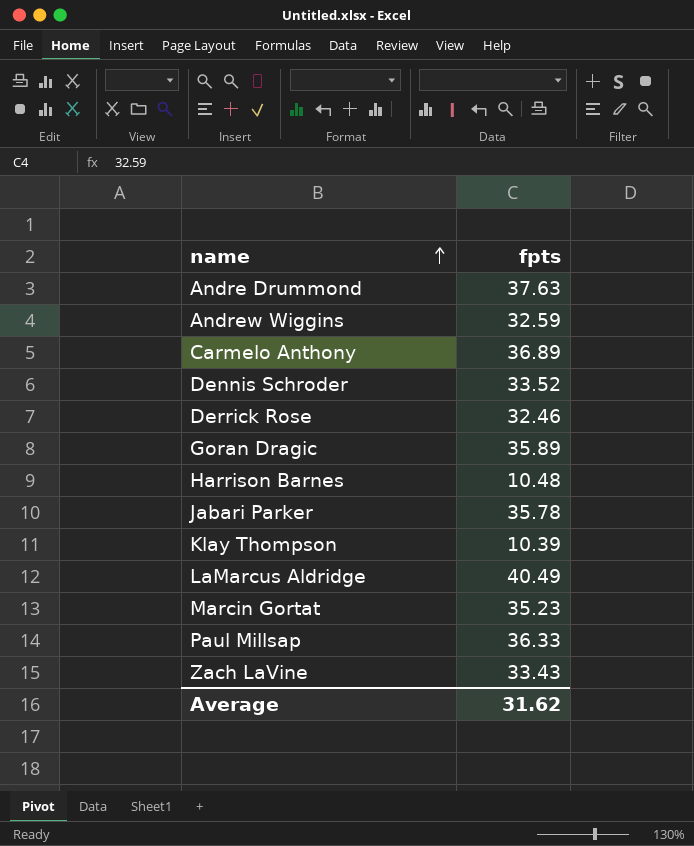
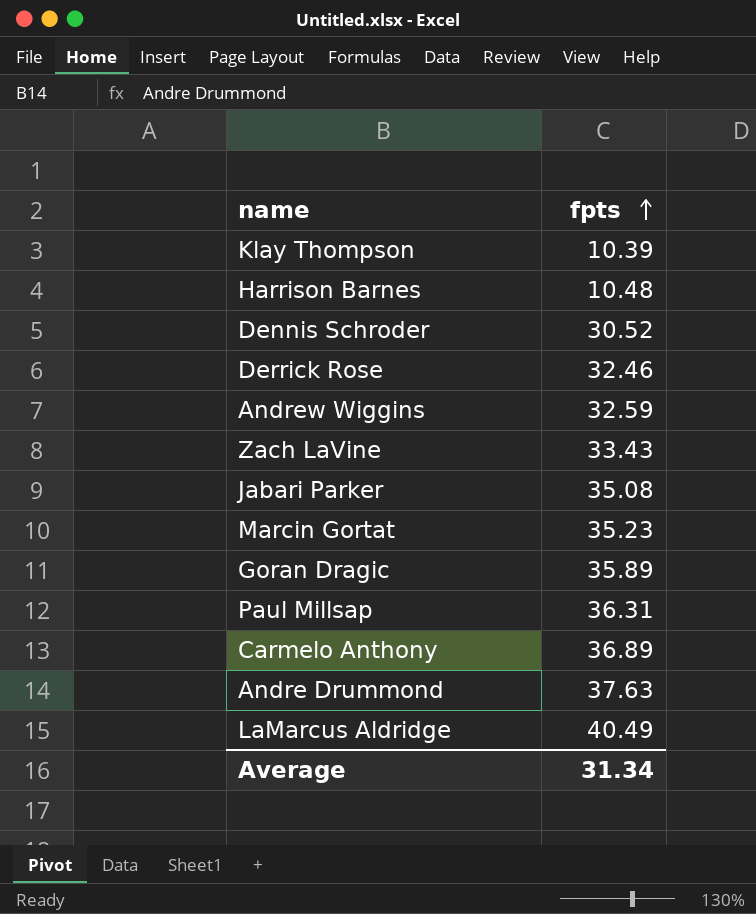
row order: name ascending -> fpts ascending
Dennis Schroder | fpts: 33.52 -> 30.52
Jabari Parker | fpts: 35.78 -> 35.08
Paul Millsap | fpts: 36.33 -> 36.31
Average | fpts: 31.62 -> 31.34

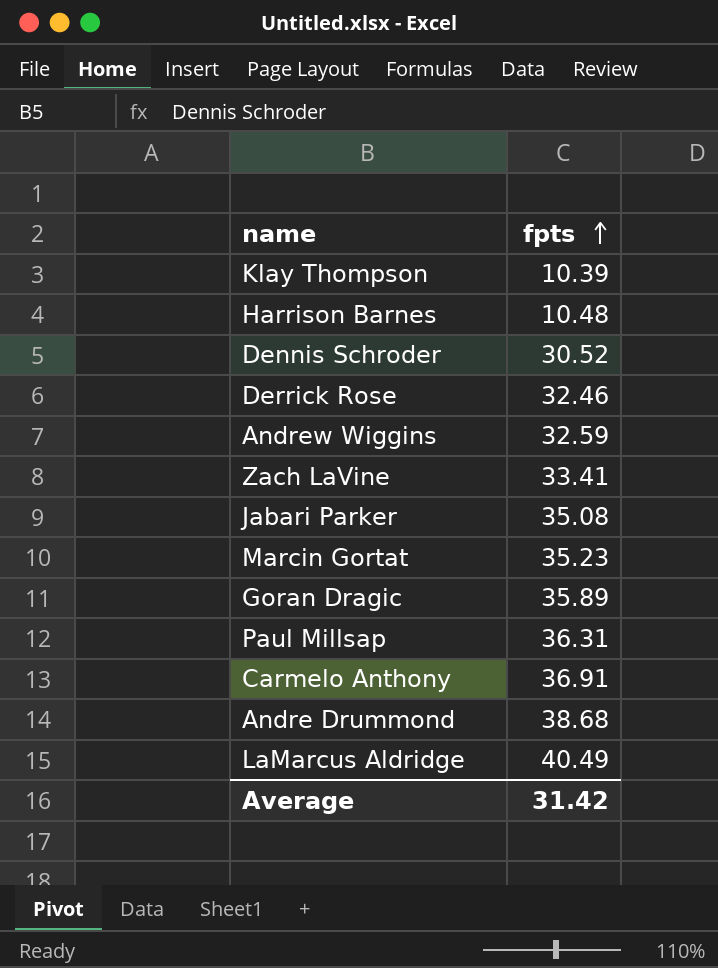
Zach LaVine | fpts: 33.43 -> 33.41
Carmelo Anthony | fpts: 36.89 -> 36.91
Andre Drummond | fpts: 37.63 -> 38.68
Average | fpts: 31.34 -> 31.42

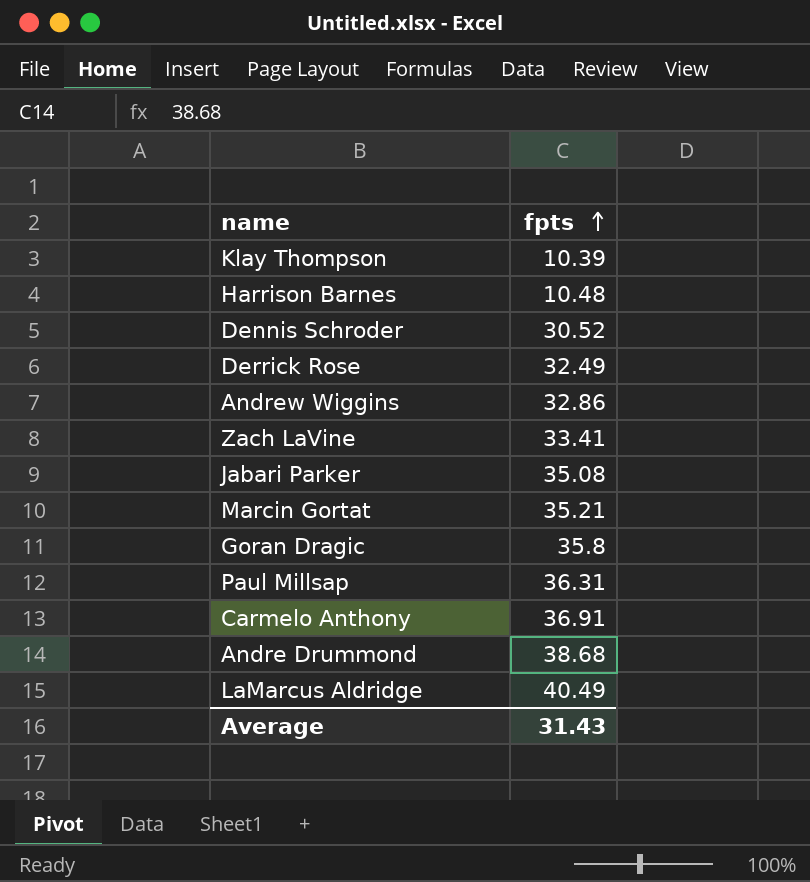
Derrick Rose | fpts: 32.46 -> 32.49
Andrew Wiggins | fpts: 32.59 -> 32.86
Marcin Gortat | fpts: 35.23 -> 35.21
Goran Dragic | fpts: 35.89 -> 35.8
Average | fpts: 31.42 -> 31.43

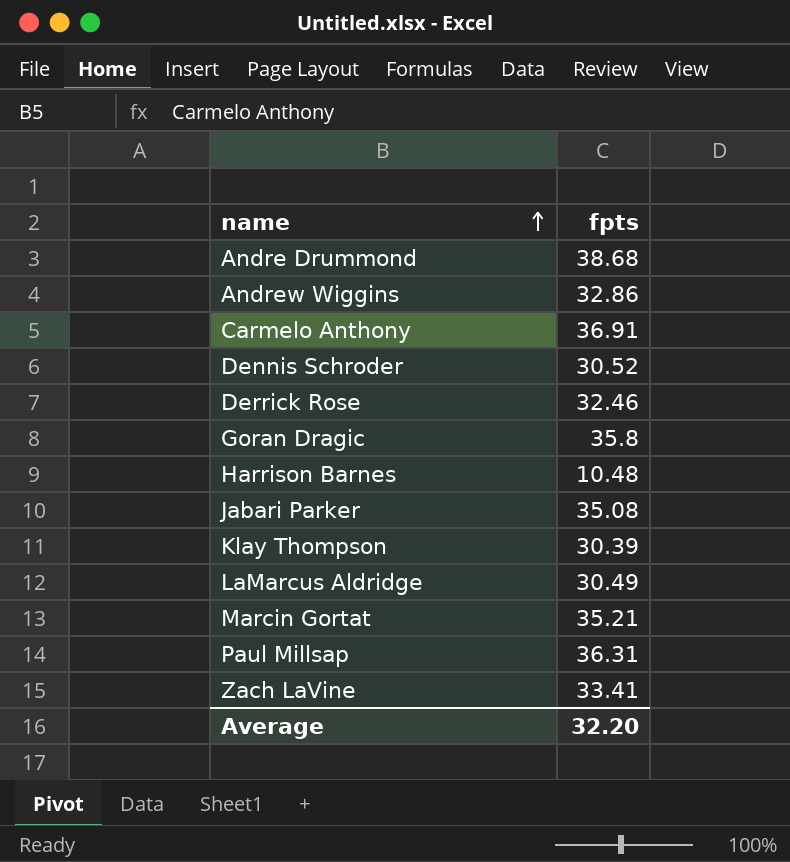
row order: fpts ascending -> name ascending
Derrick Rose | fpts: 32.49 -> 32.46
Klay Thompson | fpts: 10.39 -> 30.39
LaMarcus Aldridge | fpts: 40.49 -> 30.49
Average | fpts: 31.43 -> 32.20

